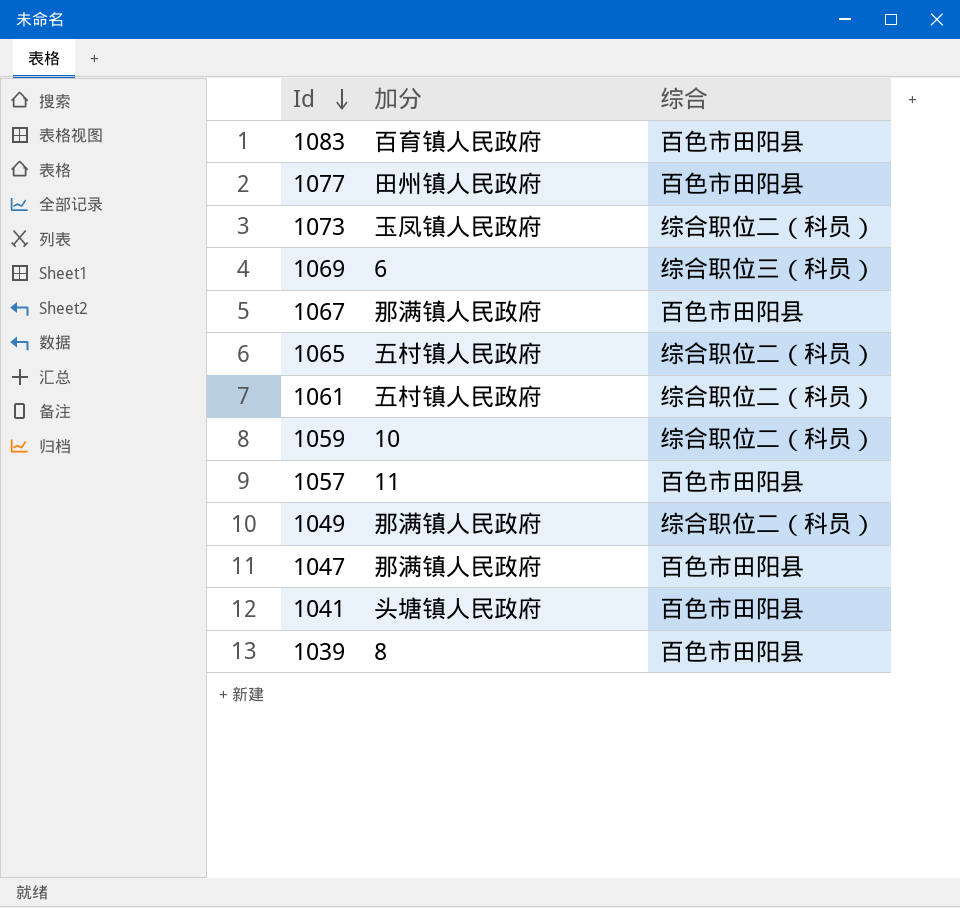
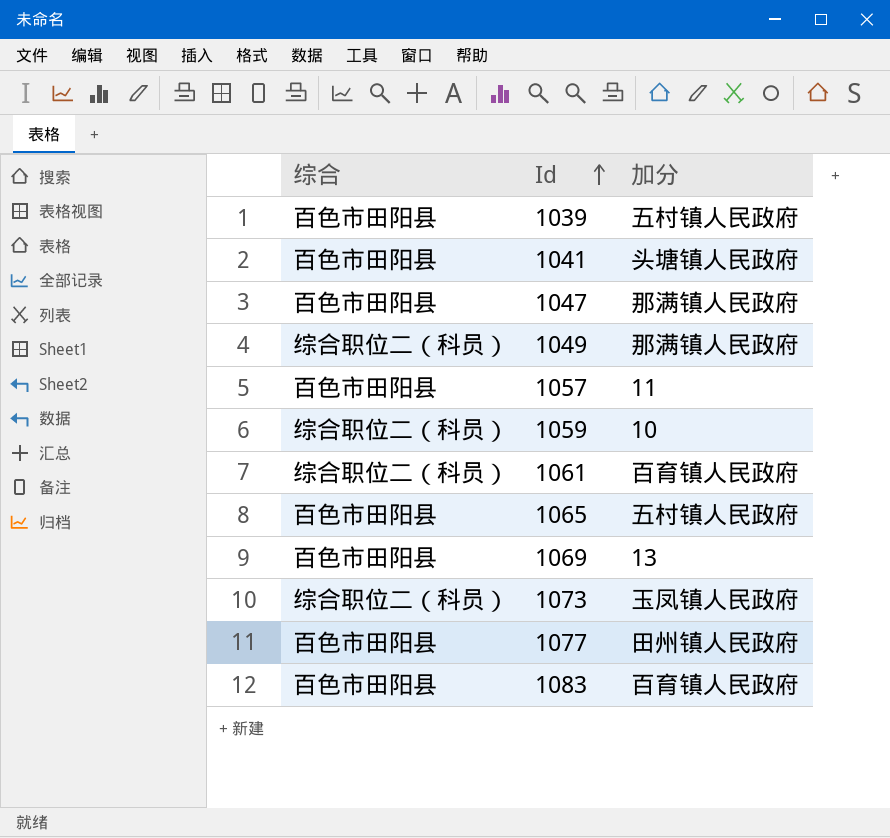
row order: Id descending -> Id ascending
column 综合 | position: 3 -> 1
row 1067: 那满镇人民政府 | 百色市田阳县 -> none
1039 | 加分: 8 -> 五村镇人民政府
1061 | 加分: 五村镇人民政府 -> 百育镇人民政府
1065 | 综合: 综合职位二（科员） -> 百色市田阳县
1069 | 综合: 综合职位三（科员） -> 百色市田阳县
1069 | 加分: 6 -> 13

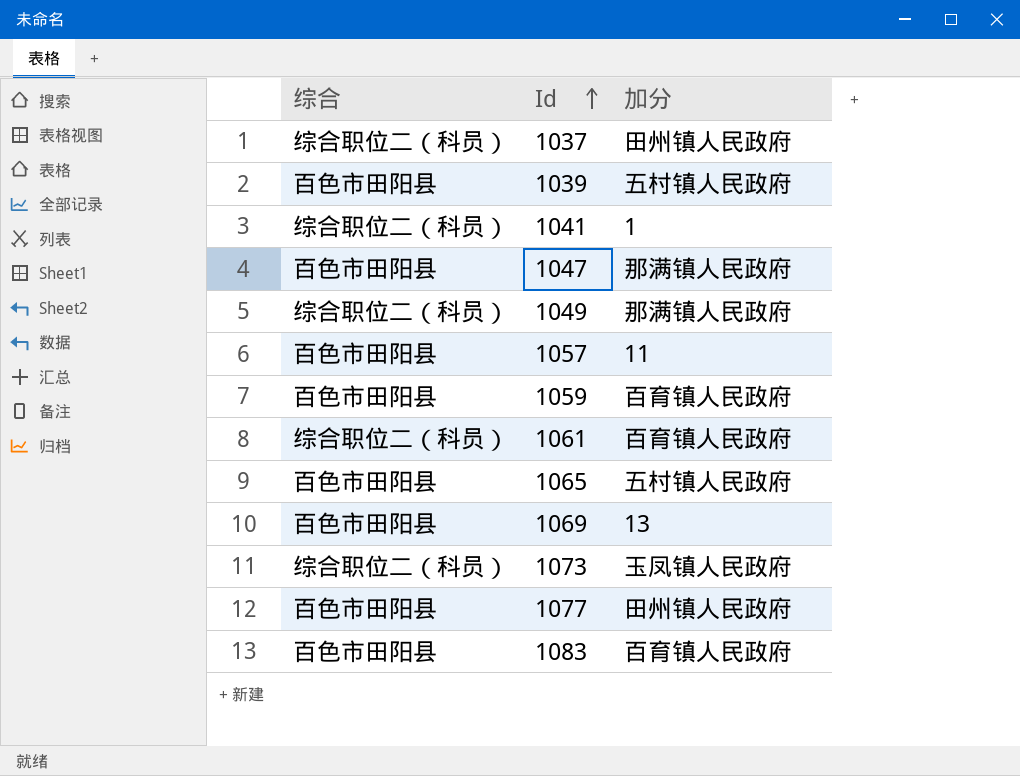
row 1037: none -> 综合职位二（科员） | 田州镇人民政府
1041 | 综合: 百色市田阳县 -> 综合职位二（科员）
1041 | 加分: 头塘镇人民政府 -> 1
1059 | 综合: 综合职位二（科员） -> 百色市田阳县
1059 | 加分: 10 -> 百育镇人民政府

